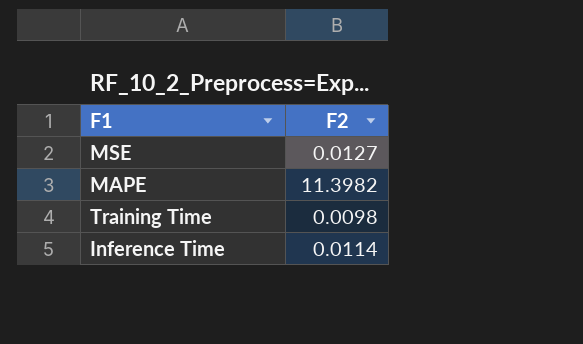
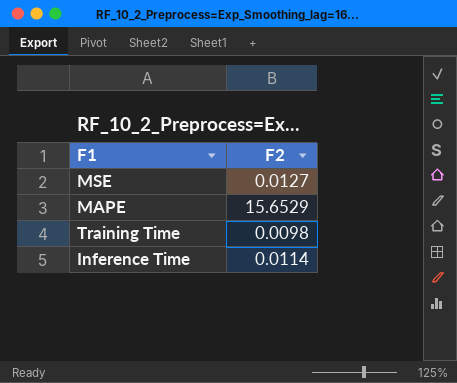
MAPE | F2: 11.3982 -> 15.6529

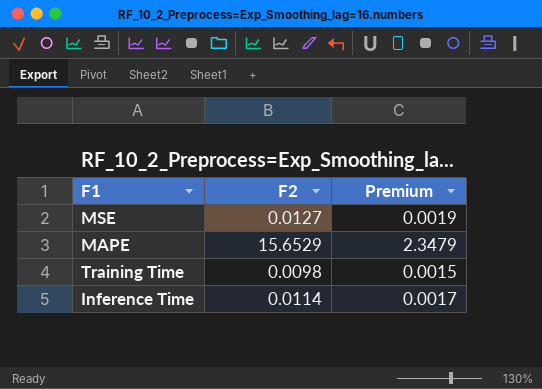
column Premium | formula: none -> [F2] * 0.15

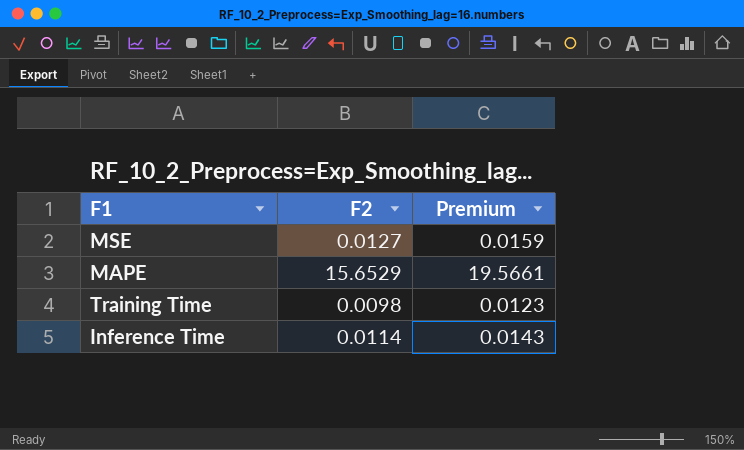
column Premium | formula: [F2] * 0.15 -> [F2] * 1.25

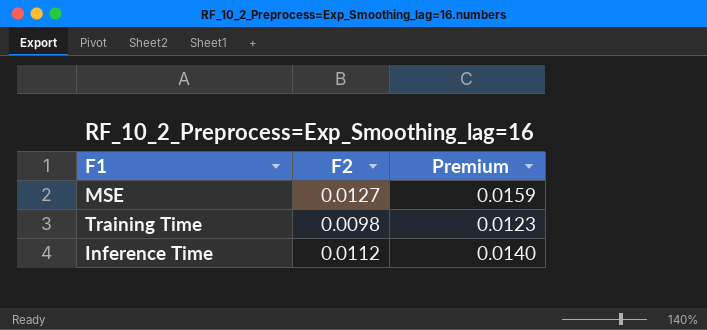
row MAPE: 15.6529 | 19.5661 -> none
Inference Time | F2: 0.0114 -> 0.0112
Inference Time | Premium: 0.0143 -> 0.0140

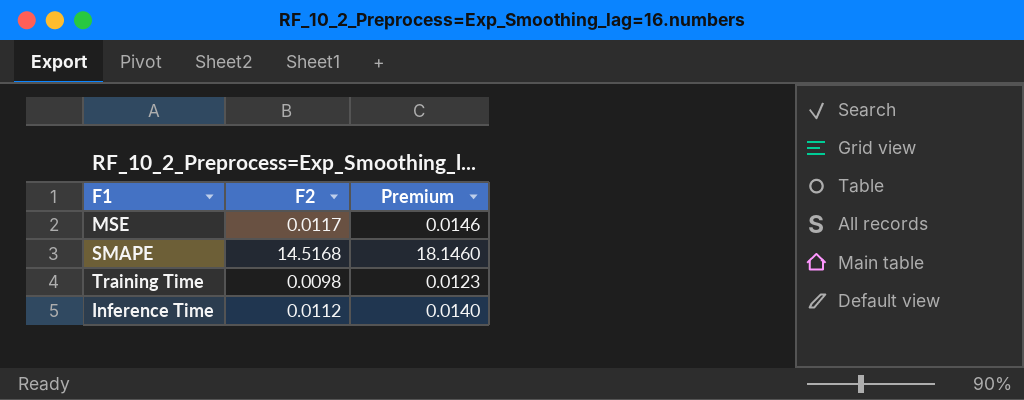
MSE | F2: 0.0127 -> 0.0117
MSE | Premium: 0.0159 -> 0.0146
row SMAPE: none -> 14.5168 | 18.1460

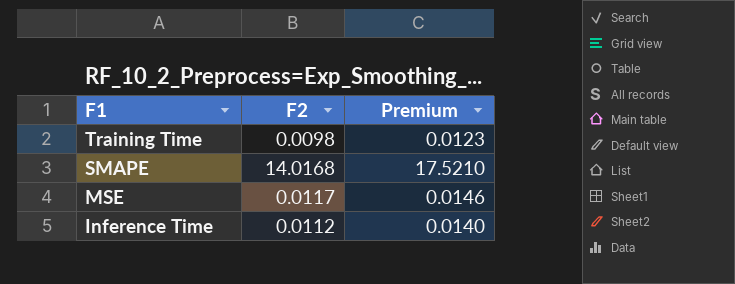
row order: none -> F1 descending
SMAPE | F2: 14.5168 -> 14.0168
SMAPE | Premium: 18.1460 -> 17.5210

